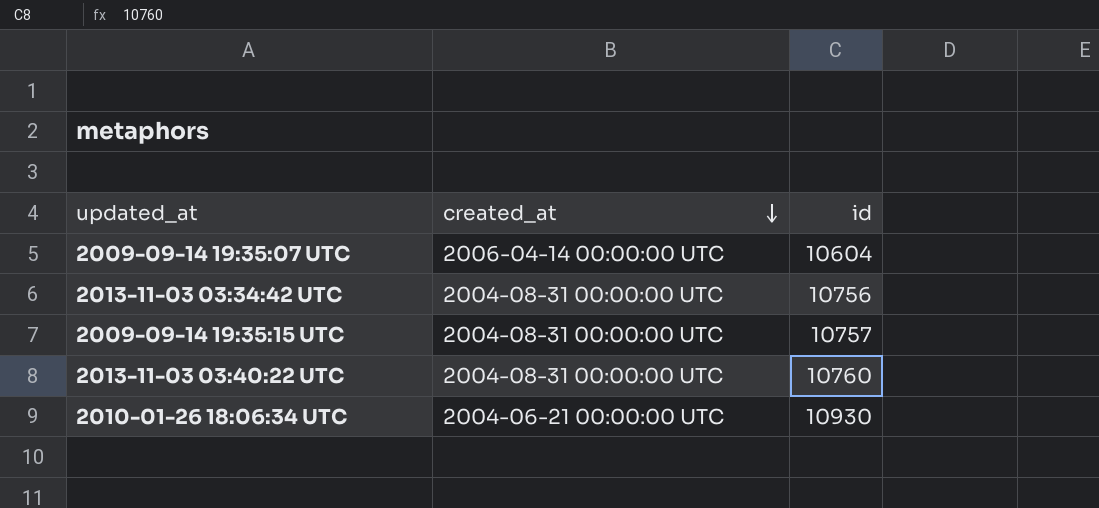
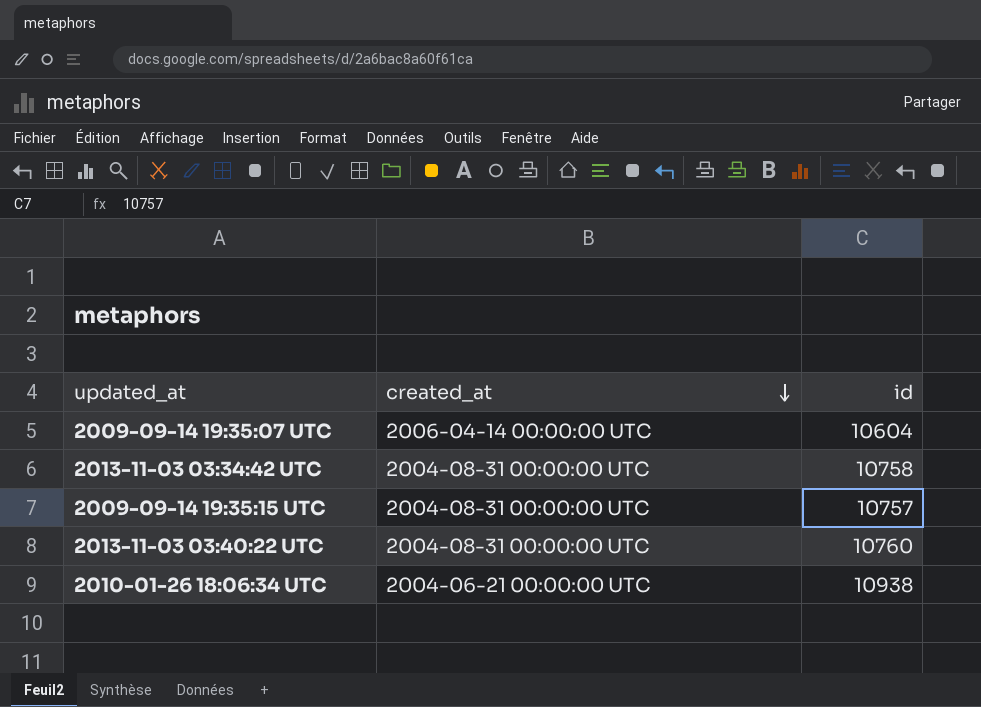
2013-11-03 03:34:42 UTC | id: 10756 -> 10758
2010-01-26 18:06:34 UTC | id: 10930 -> 10938

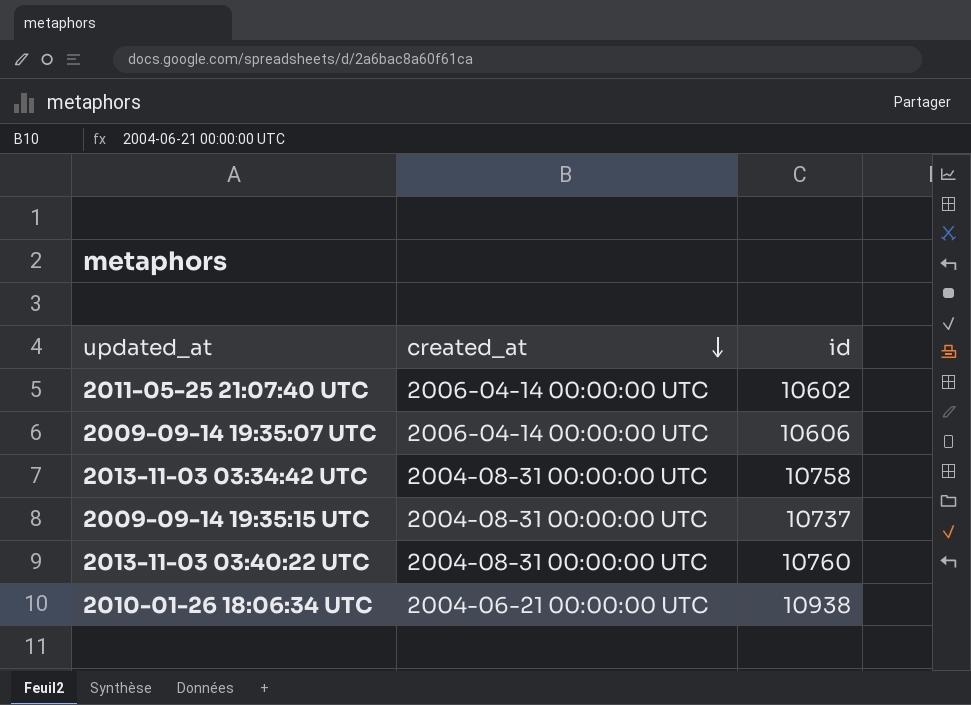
row 2011-05-25 21:07:40 UTC: none -> 2006-04-14 00:00:00 UTC | 10602
2009-09-14 19:35:07 UTC | id: 10604 -> 10606
2009-09-14 19:35:15 UTC | id: 10757 -> 10737

